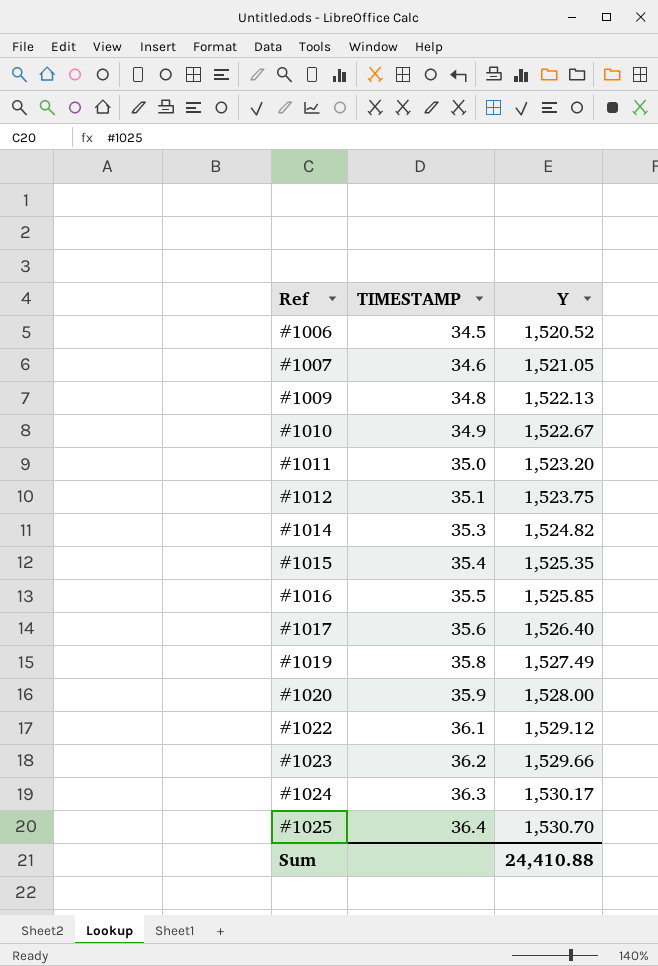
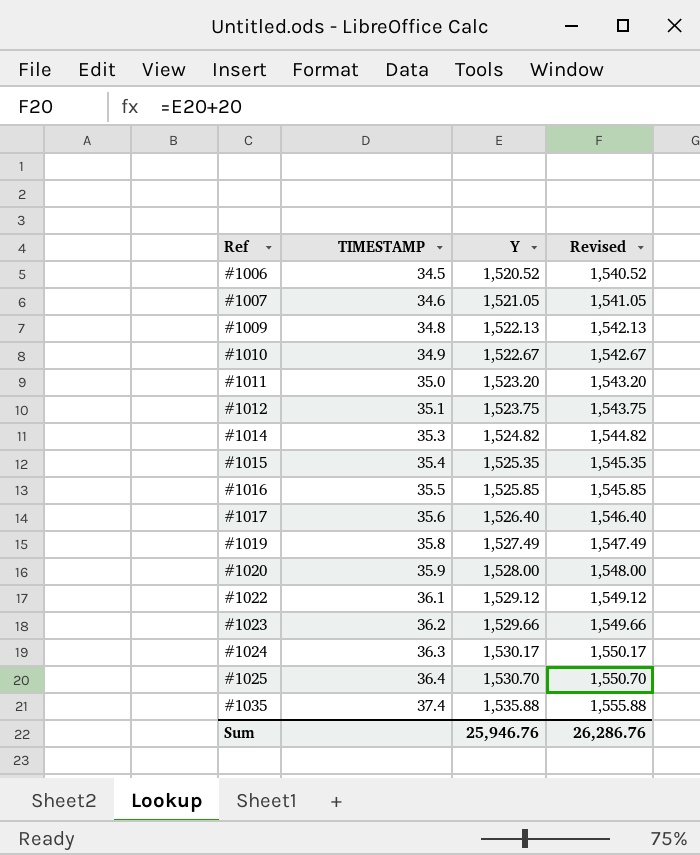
column Revised | formula: none -> [Y] + 20
row #1035: none -> 37.4 | 1,535.88 | 1,555.88
Sum | Y: 24,410.88 -> 25,946.76

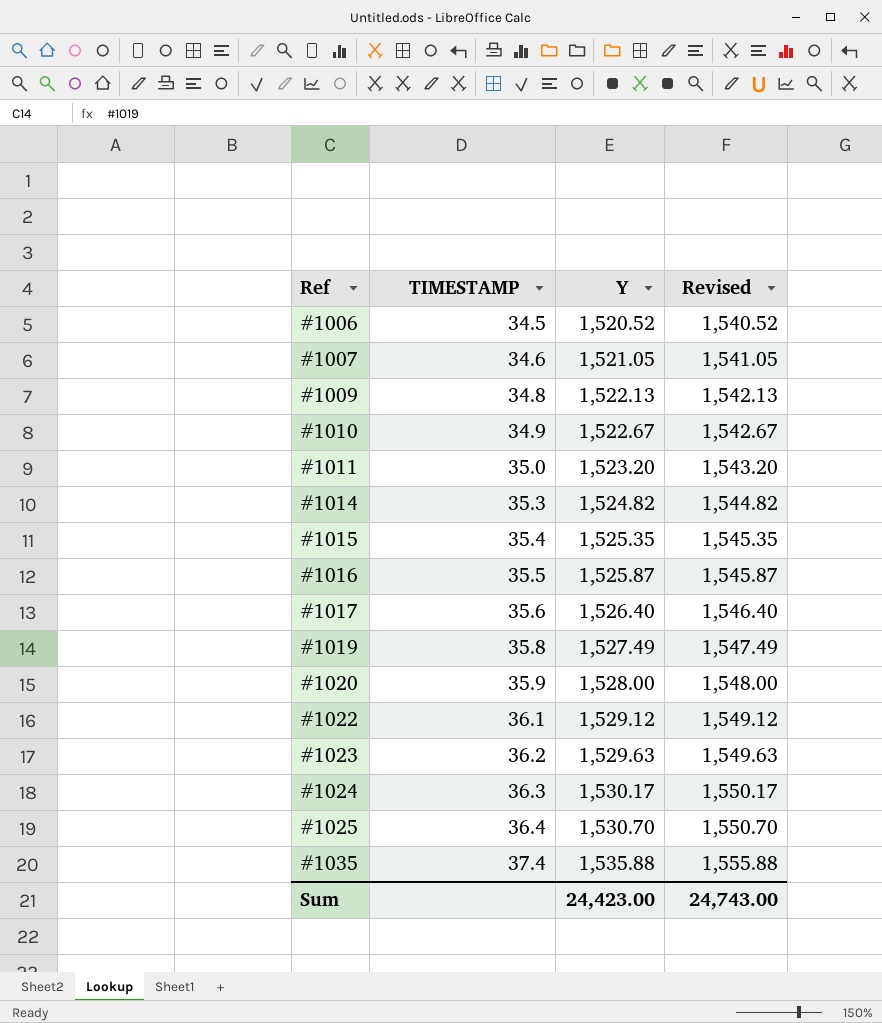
row #1012: 35.1 | 1,523.75 | 1,543.75 -> none
#1016 | Y: 1,525.85 -> 1,525.87
#1016 | Revised: 1,545.85 -> 1,545.87
#1023 | Y: 1,529.66 -> 1,529.63
#1023 | Revised: 1,549.66 -> 1,549.63
Sum | Y: 25,946.76 -> 24,423.00
Sum | Revised: 26,286.76 -> 24,743.00

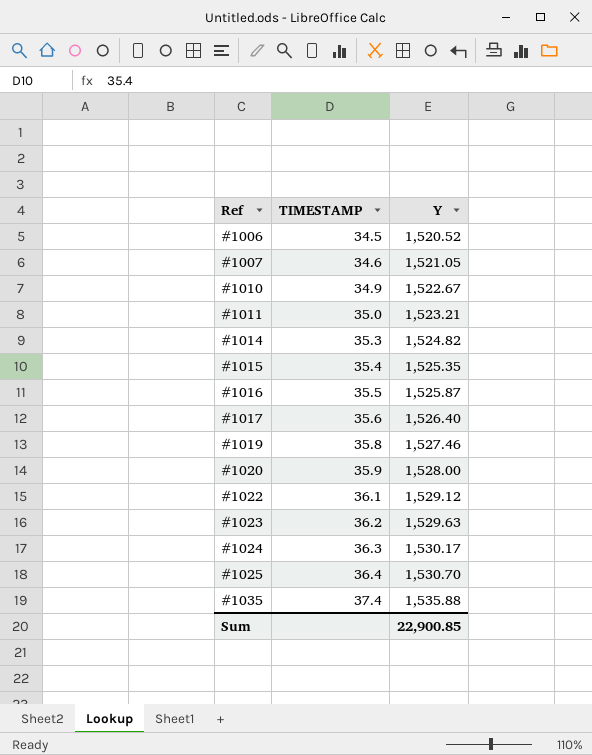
column Revised | formula: [Y] + 20 -> none
row #1009: 34.8 | 1,522.13 | 1,542.13 -> none
#1011 | Y: 1,523.20 -> 1,523.21
#1019 | Y: 1,527.49 -> 1,527.46
Sum | Y: 24,423.00 -> 22,900.85

